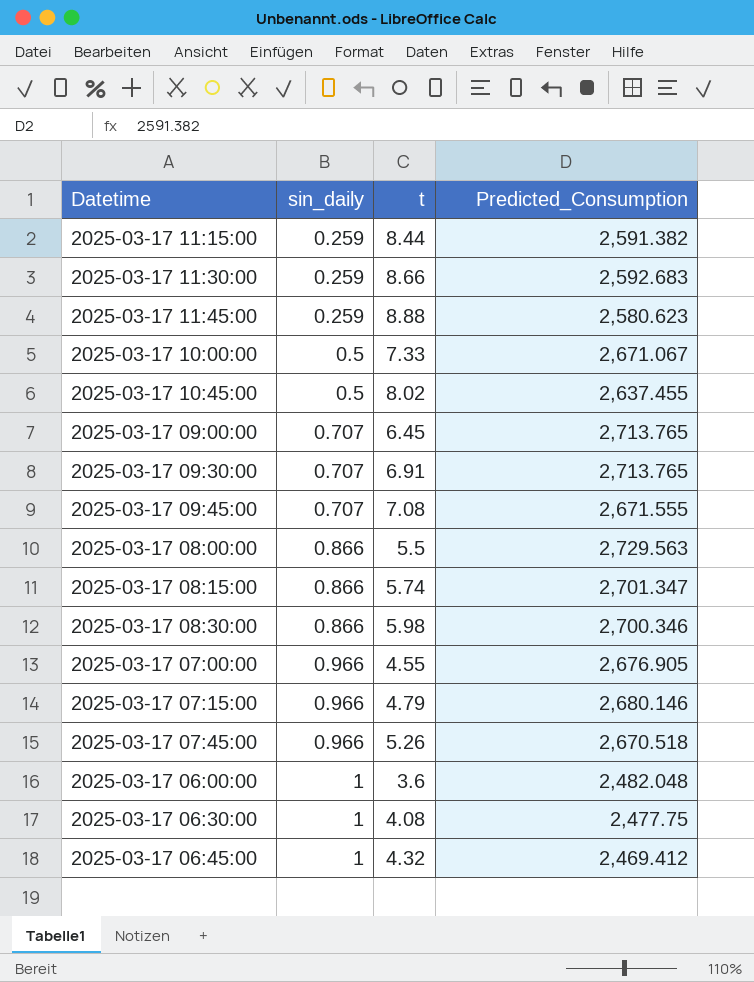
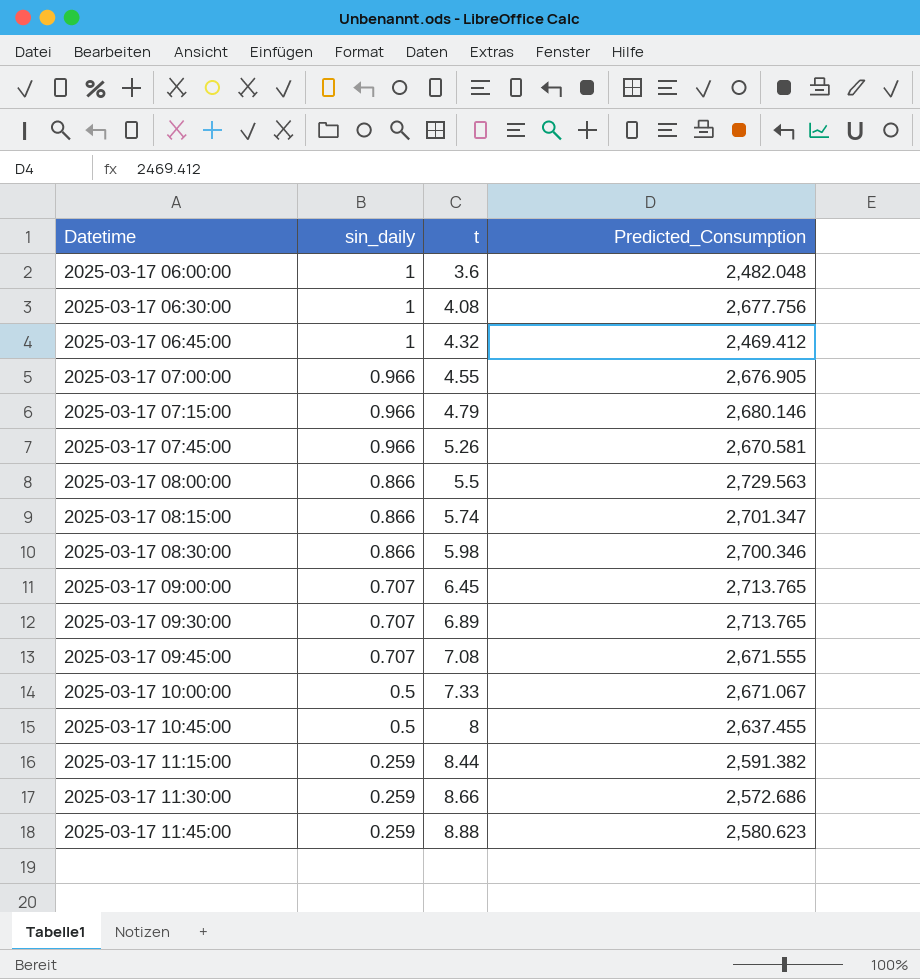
row order: sin_daily ascending -> Datetime ascending
2025-03-17 06:30:00 | Predicted_Consumption: 2,477.75 -> 2,677.756
2025-03-17 07:45:00 | Predicted_Consumption: 2,670.518 -> 2,670.581
2025-03-17 09:30:00 | t: 6.91 -> 6.89
2025-03-17 10:45:00 | t: 8.02 -> 8
2025-03-17 11:30:00 | Predicted_Consumption: 2,592.683 -> 2,572.686

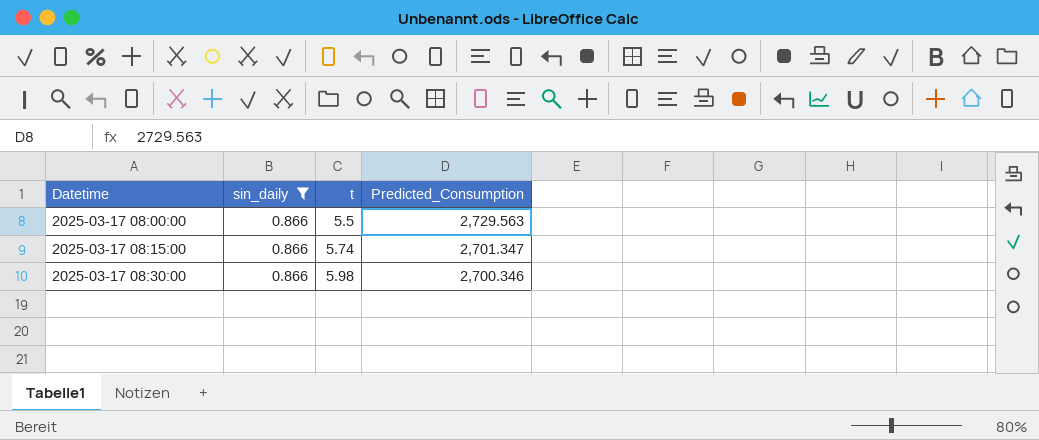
filter: none -> sin_daily = 0.866

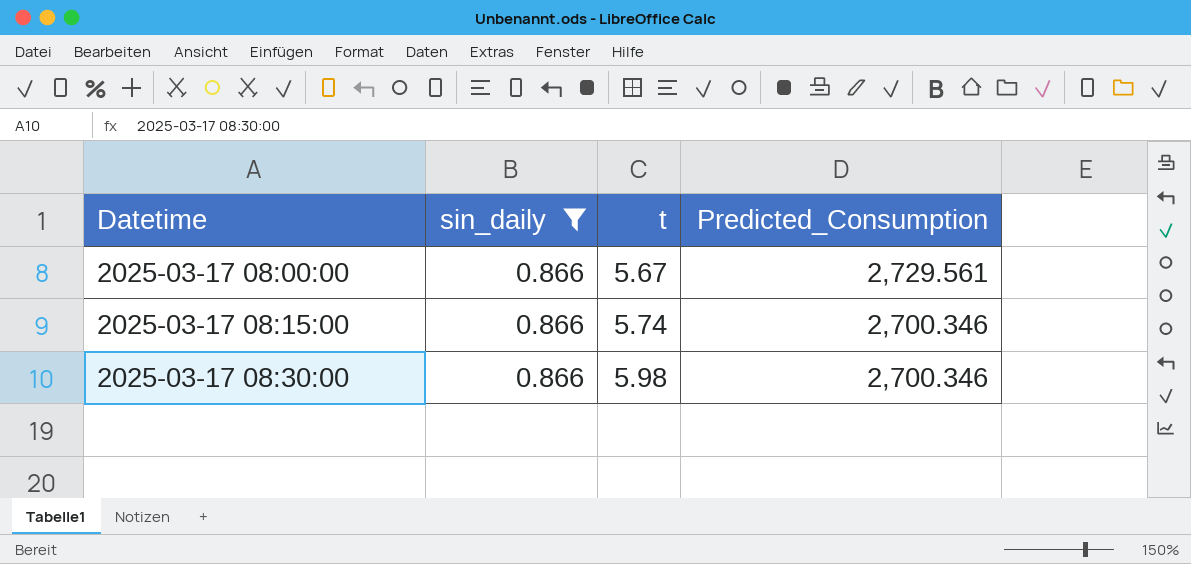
2025-03-17 08:00:00 | t: 5.5 -> 5.67
2025-03-17 08:00:00 | Predicted_Consumption: 2,729.563 -> 2,729.561
2025-03-17 08:15:00 | Predicted_Consumption: 2,701.347 -> 2,700.346

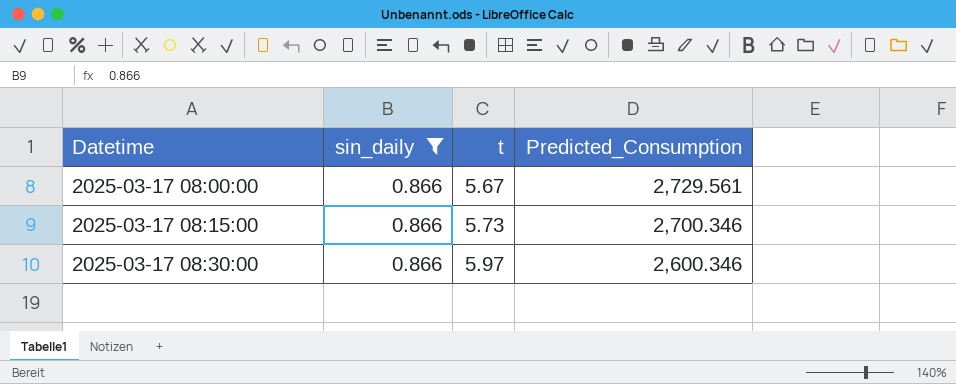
2025-03-17 08:15:00 | t: 5.74 -> 5.73
2025-03-17 08:30:00 | t: 5.98 -> 5.97
2025-03-17 08:30:00 | Predicted_Consumption: 2,700.346 -> 2,600.346

